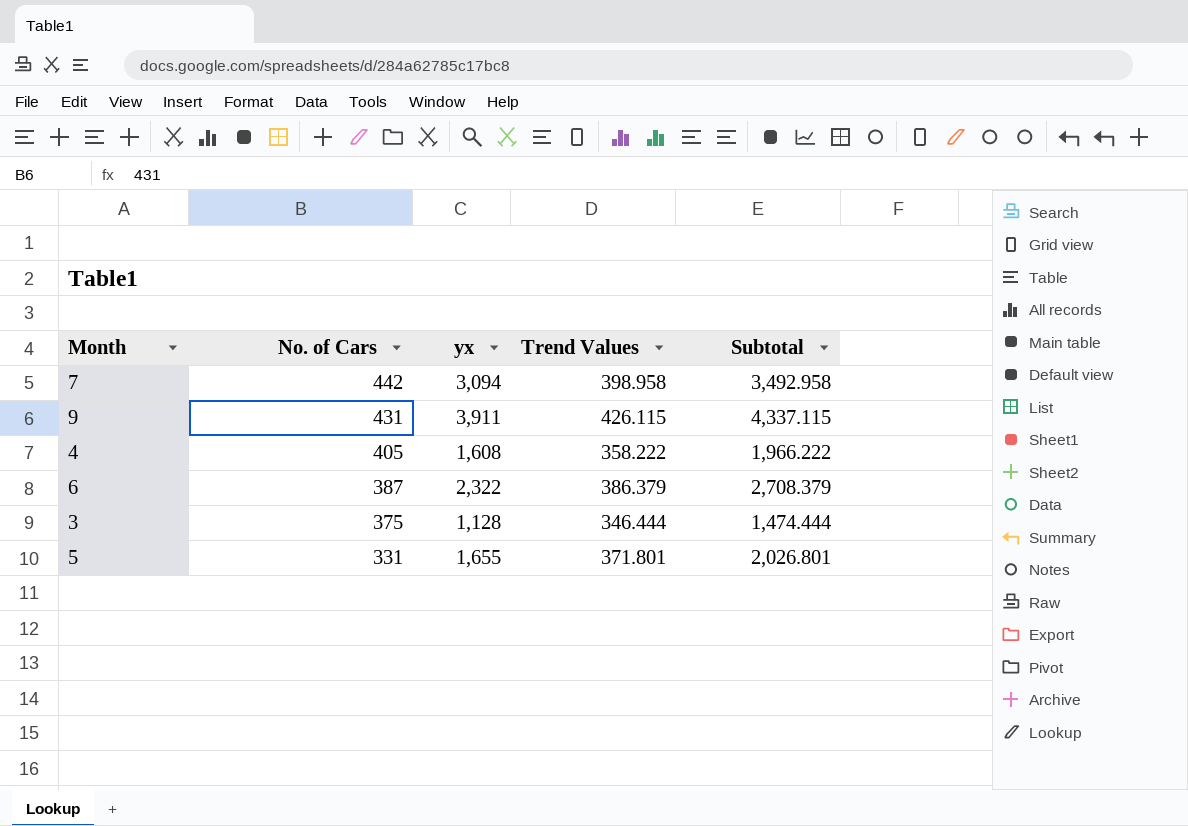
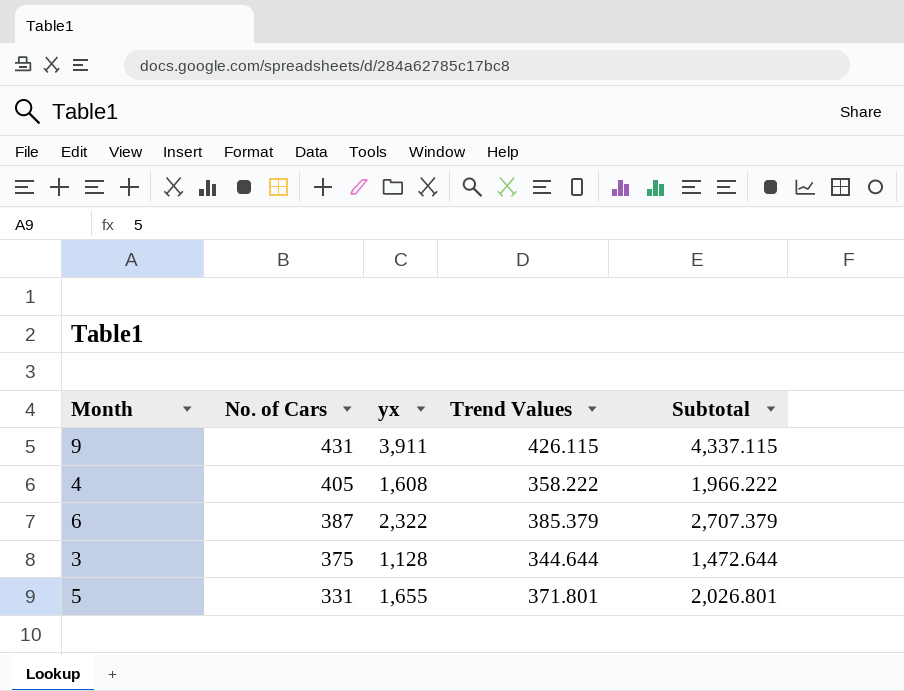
row 7: 442 | 3,094 | 398.958 | 3,492.958 -> none
6 | Trend Values: 386.379 -> 385.379
6 | Subtotal: 2,708.379 -> 2,707.379
3 | Trend Values: 346.444 -> 344.644
3 | Subtotal: 1,474.444 -> 1,472.644

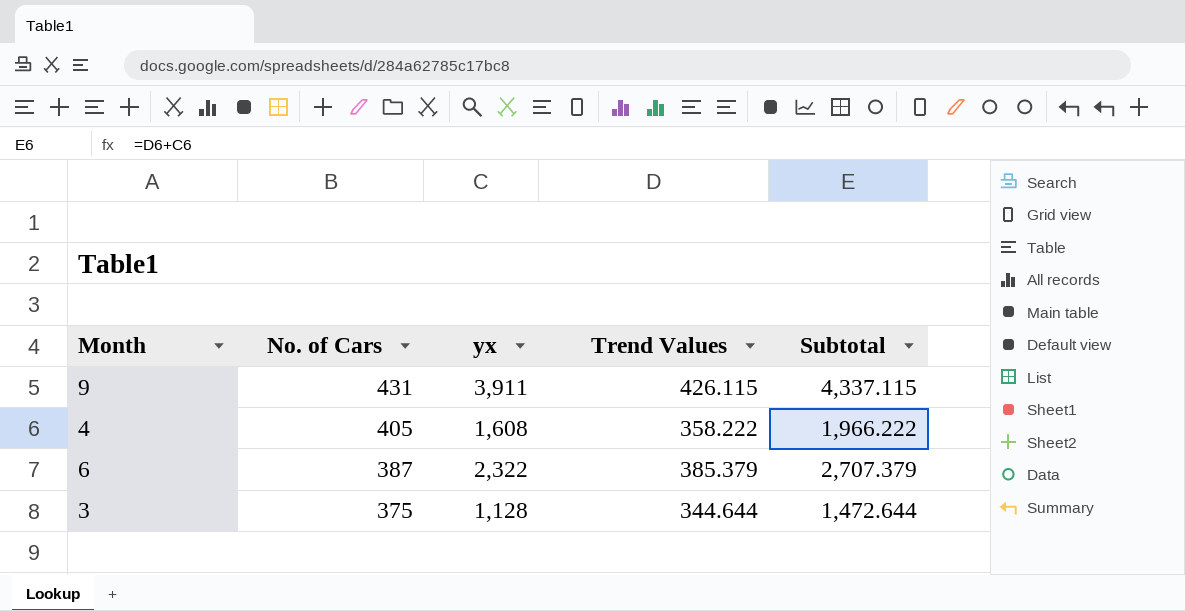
row 5: 331 | 1,655 | 371.801 | 2,026.801 -> none

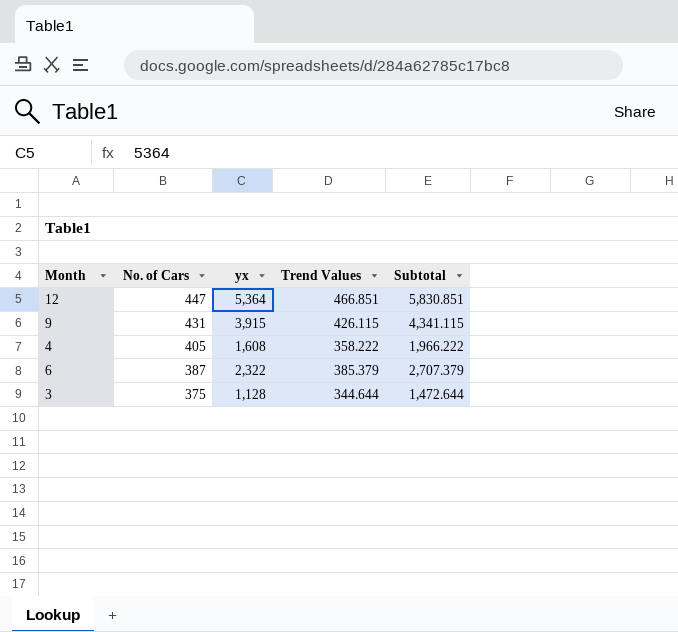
row 12: none -> 447 | 5,364 | 466.851 | 5,830.851
9 | yx: 3,911 -> 3,915
9 | Subtotal: 4,337.115 -> 4,341.115

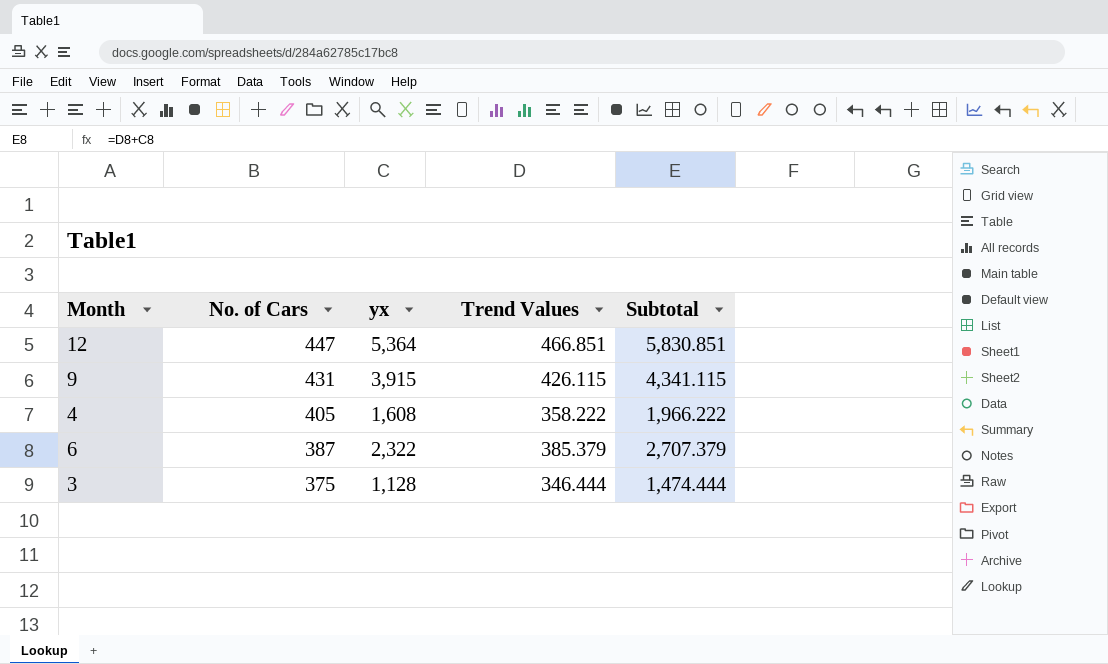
3 | Trend Values: 344.644 -> 346.444
3 | Subtotal: 1,472.644 -> 1,474.444

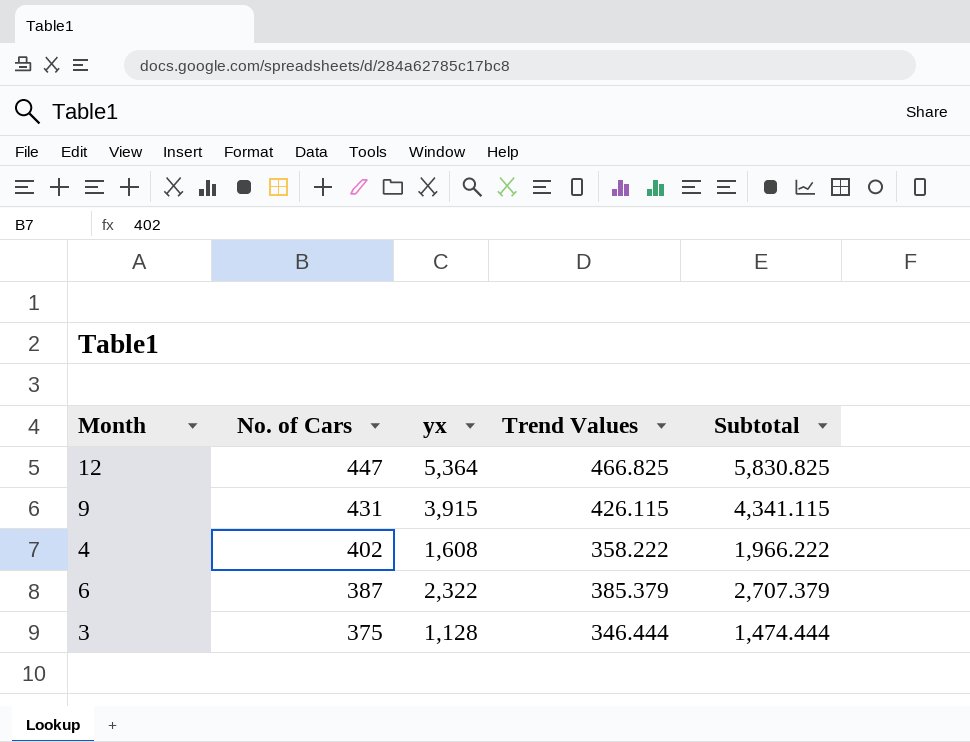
12 | Trend Values: 466.851 -> 466.825
12 | Subtotal: 5,830.851 -> 5,830.825
4 | No. of Cars: 405 -> 402

